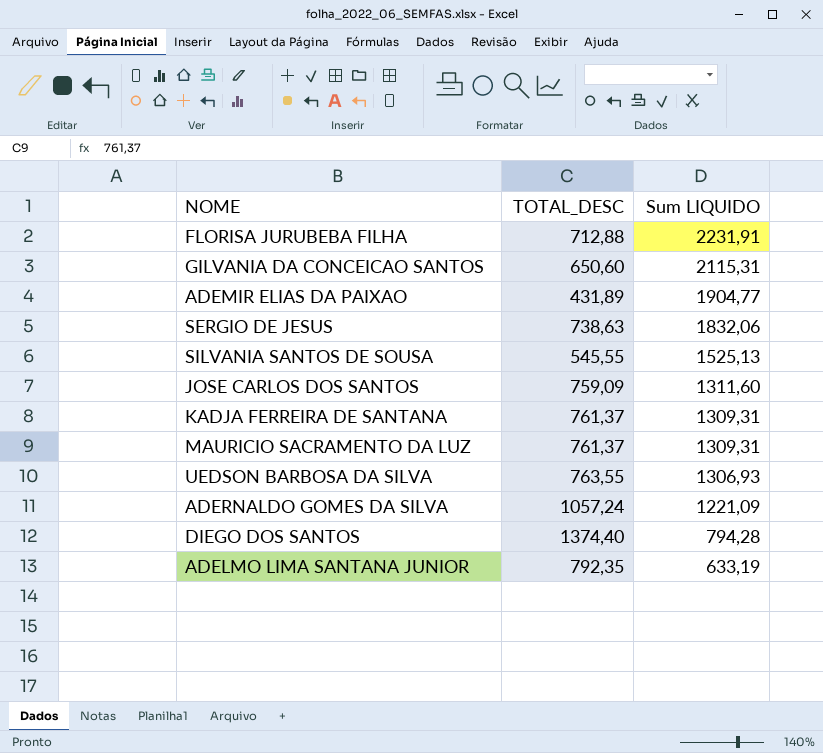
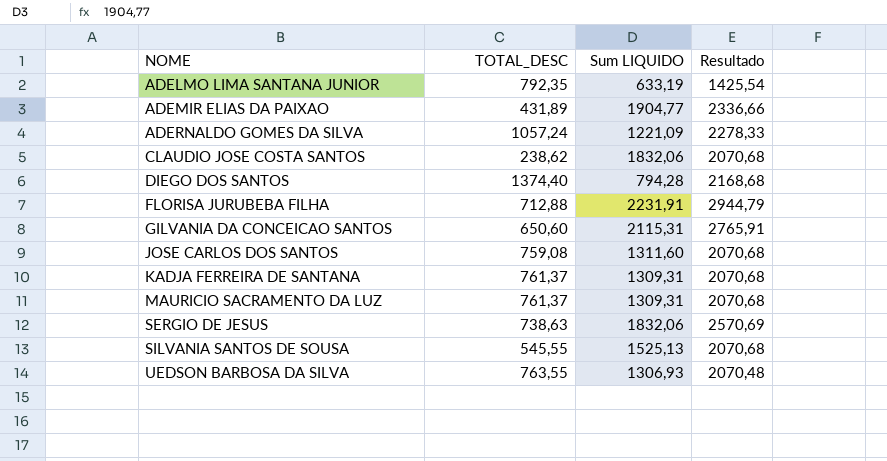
row order: Sum LIQUIDO descending -> NOME ascending
column Resultado | formula: none -> [TOTAL_DESC] + [Sum LIQUIDO]
row CLAUDIO JOSE COSTA SANTOS: none -> 238,62 | 1832,06 | 2070,68
JOSE CARLOS DOS SANTOS | TOTAL_DESC: 759,09 -> 759,08

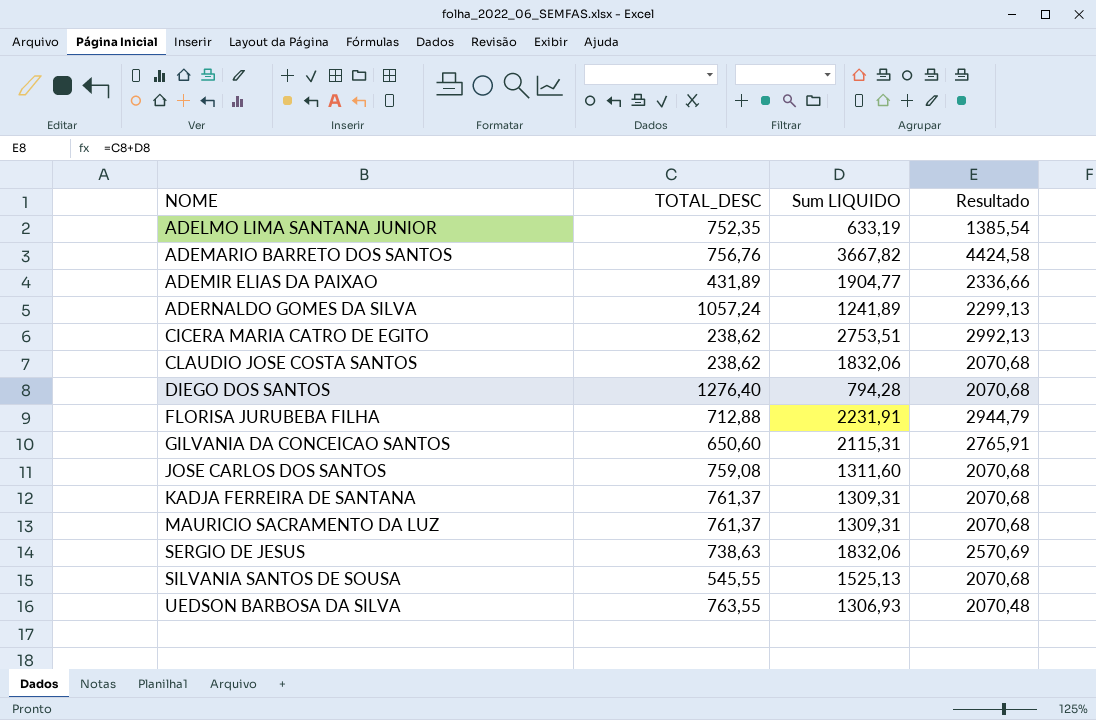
ADELMO LIMA SANTANA JUNIOR | TOTAL_DESC: 792,35 -> 752,35
ADELMO LIMA SANTANA JUNIOR | Resultado: 1425,54 -> 1385,54
row ADEMARIO BARRETO DOS SANTOS: none -> 756,76 | 3667,82 | 4424,58
ADERNALDO GOMES DA SILVA | Sum LIQUIDO: 1221,09 -> 1241,89
ADERNALDO GOMES DA SILVA | Resultado: 2278,33 -> 2299,13
row CICERA MARIA CATRO DE EGITO: none -> 238,62 | 2753,51 | 2992,13
DIEGO DOS SANTOS | TOTAL_DESC: 1374,40 -> 1276,40
DIEGO DOS SANTOS | Resultado: 2168,68 -> 2070,68

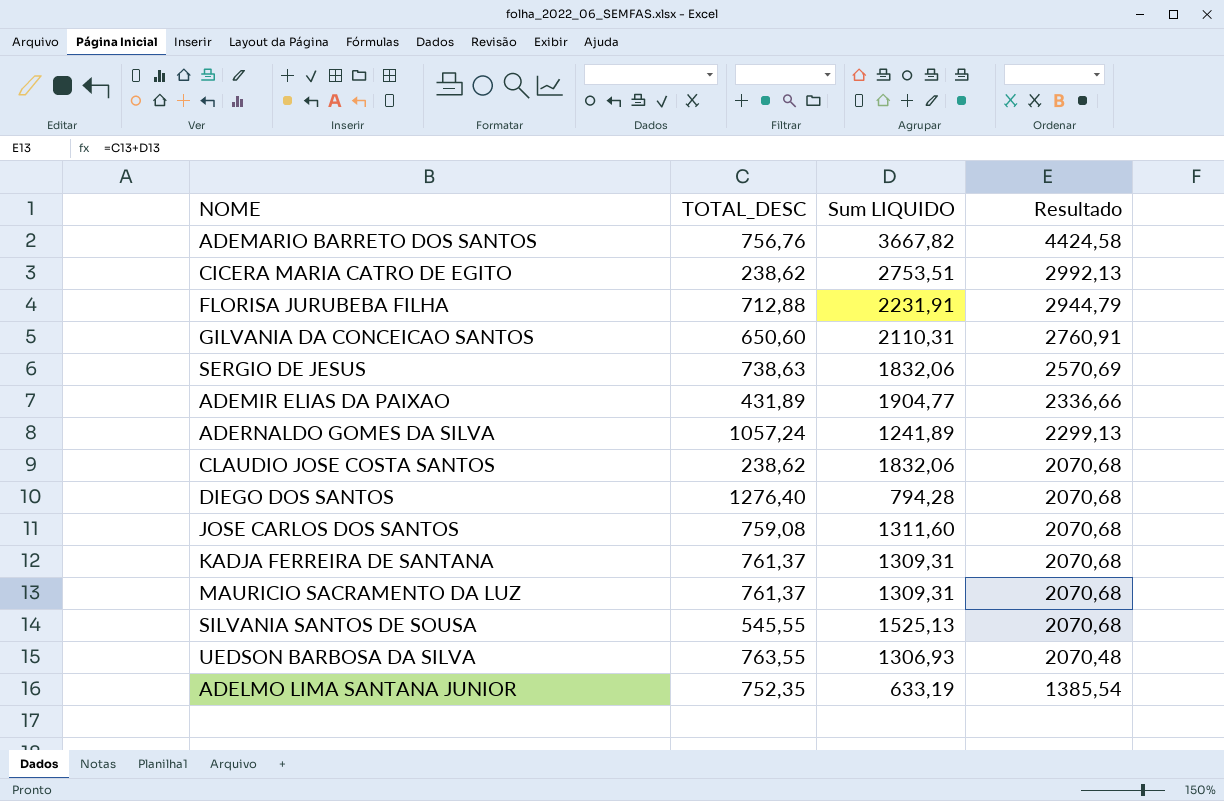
row order: NOME ascending -> Resultado descending
GILVANIA DA CONCEICAO SANTOS | Sum LIQUIDO: 2115,31 -> 2110,31
GILVANIA DA CONCEICAO SANTOS | Resultado: 2765,91 -> 2760,91

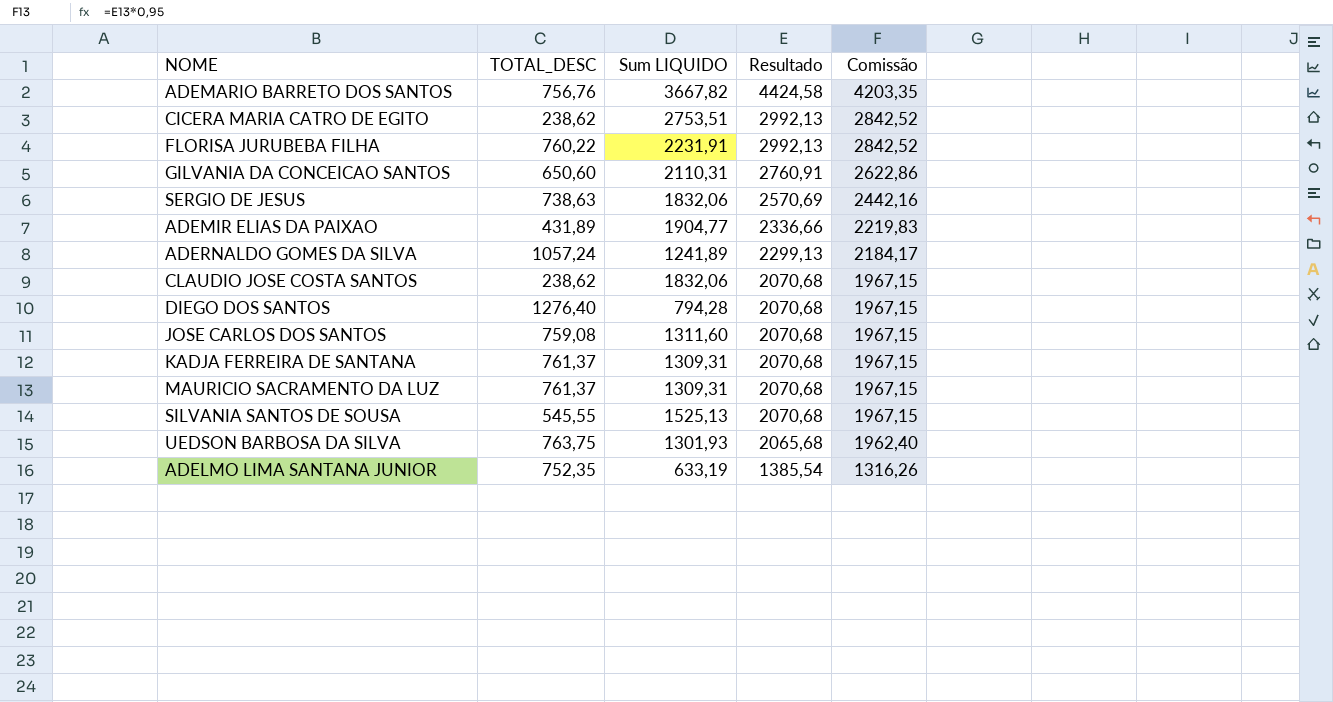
column Comissão | formula: none -> [Resultado] * 0,95
FLORISA JURUBEBA FILHA | TOTAL_DESC: 712,88 -> 760,22
FLORISA JURUBEBA FILHA | Resultado: 2944,79 -> 2992,13
UEDSON BARBOSA DA SILVA | TOTAL_DESC: 763,55 -> 763,75
UEDSON BARBOSA DA SILVA | Sum LIQUIDO: 1306,93 -> 1301,93
UEDSON BARBOSA DA SILVA | Resultado: 2070,48 -> 2065,68

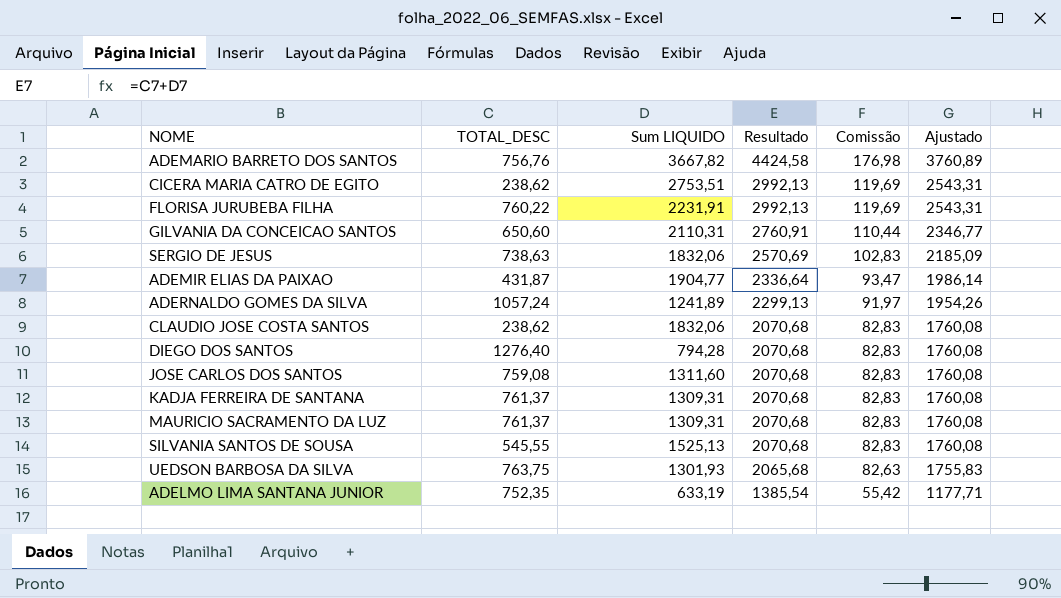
column Comissão | formula: [Resultado] * 0,95 -> [Resultado] * 0,04
column Ajustado | formula: none -> [Resultado] * 0,85
ADEMIR ELIAS DA PAIXAO | TOTAL_DESC: 431,89 -> 431,87
ADEMIR ELIAS DA PAIXAO | Resultado: 2336,66 -> 2336,64

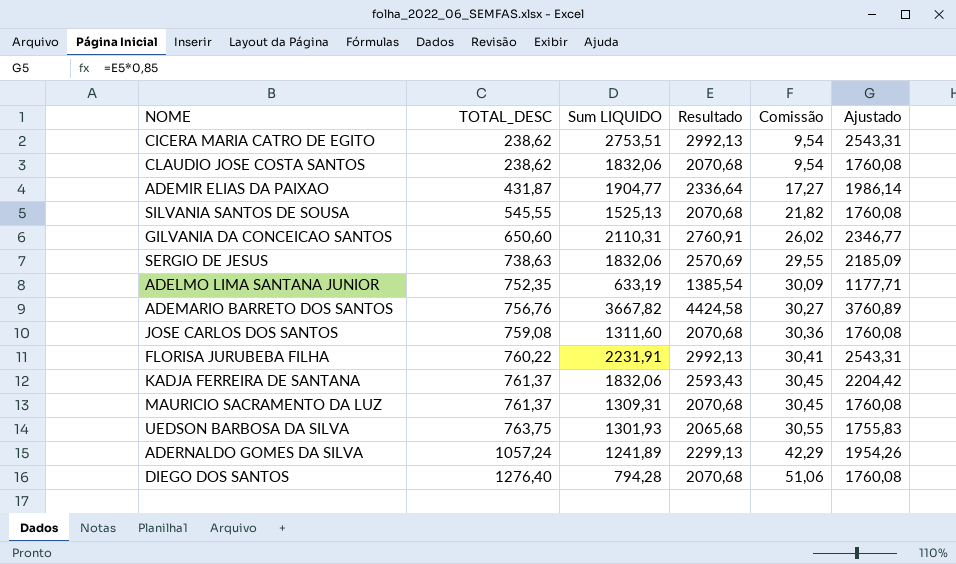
row order: Resultado descending -> TOTAL_DESC ascending
column Comissão | formula: [Resultado] * 0,04 -> [TOTAL_DESC] * 0,04
KADJA FERREIRA DE SANTANA | Sum LIQUIDO: 1309,31 -> 1832,06
KADJA FERREIRA DE SANTANA | Resultado: 2070,68 -> 2593,43
KADJA FERREIRA DE SANTANA | Ajustado: 1760,08 -> 2204,42

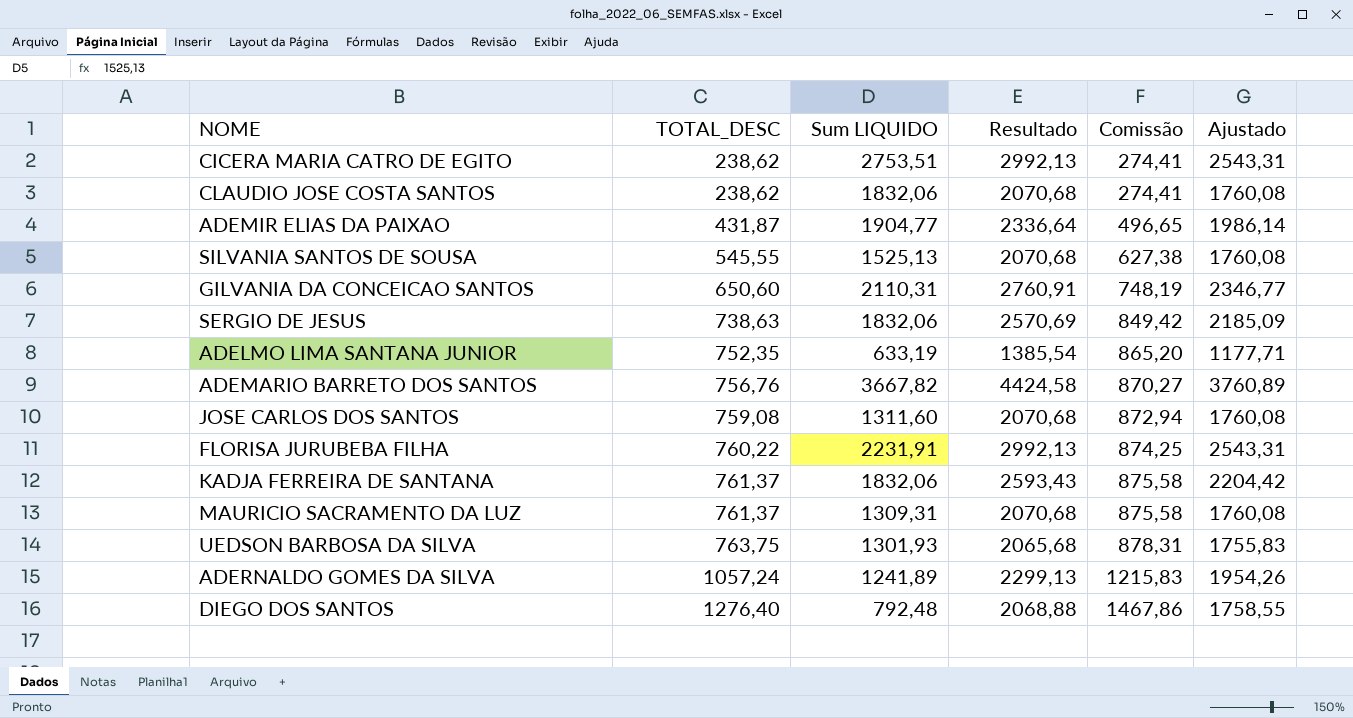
column Comissão | formula: [TOTAL_DESC] * 0,04 -> [TOTAL_DESC] * 1,15
DIEGO DOS SANTOS | Sum LIQUIDO: 794,28 -> 792,48
DIEGO DOS SANTOS | Resultado: 2070,68 -> 2068,88
DIEGO DOS SANTOS | Ajustado: 1760,08 -> 1758,55

